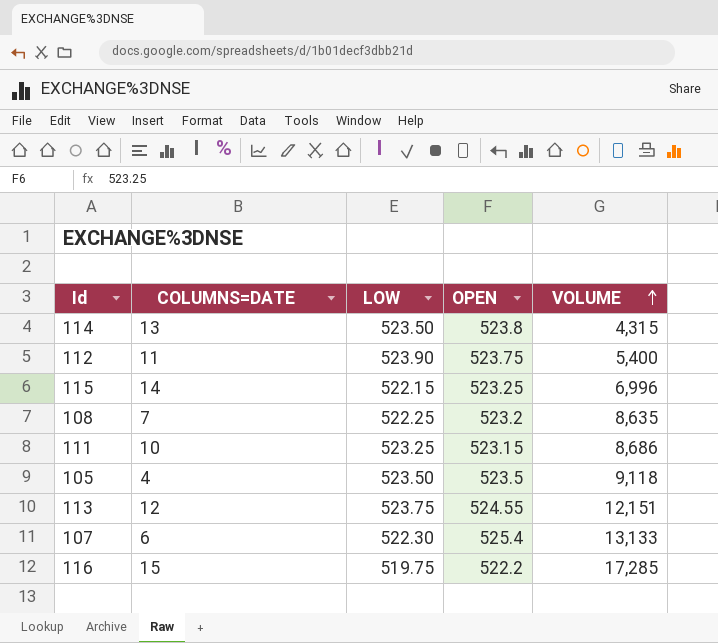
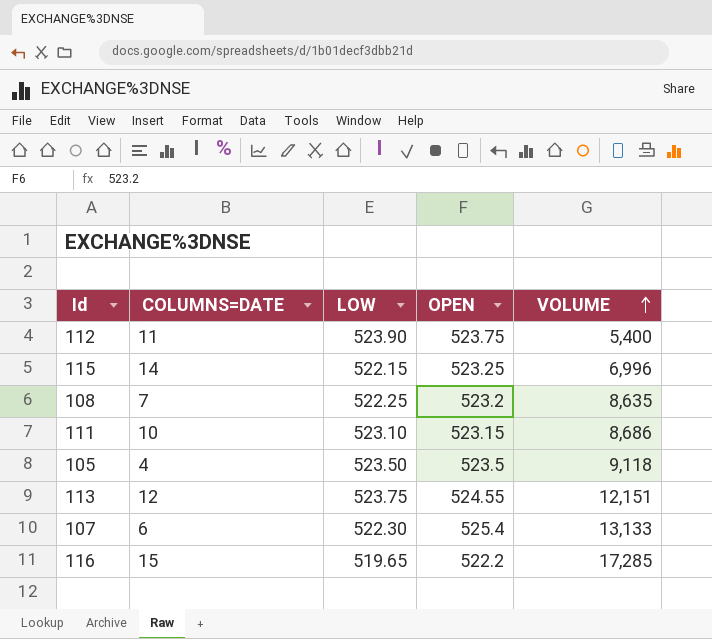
row 114: 13 | 523.50 | 523.8 | 4,315 -> none
111 | LOW: 523.25 -> 523.10
116 | LOW: 519.75 -> 519.65

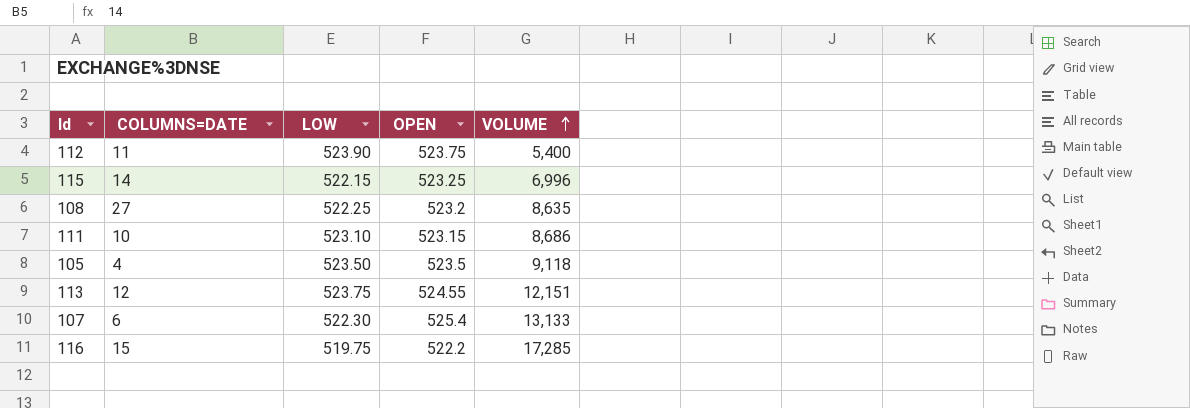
108 | COLUMNS=DATE: 7 -> 27
116 | LOW: 519.65 -> 519.75

